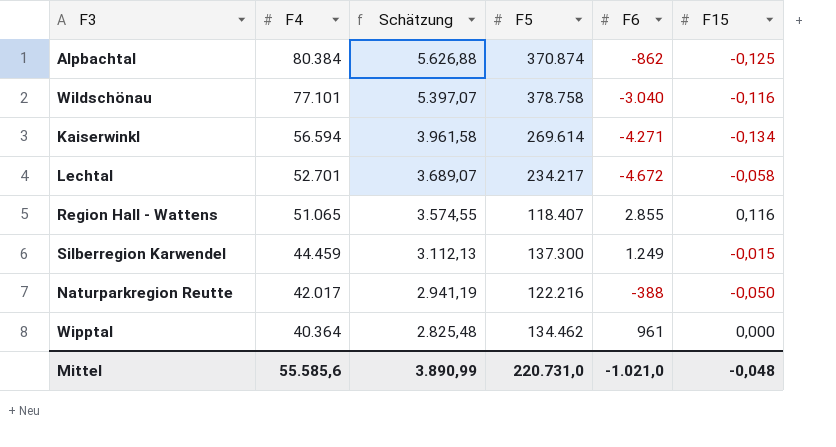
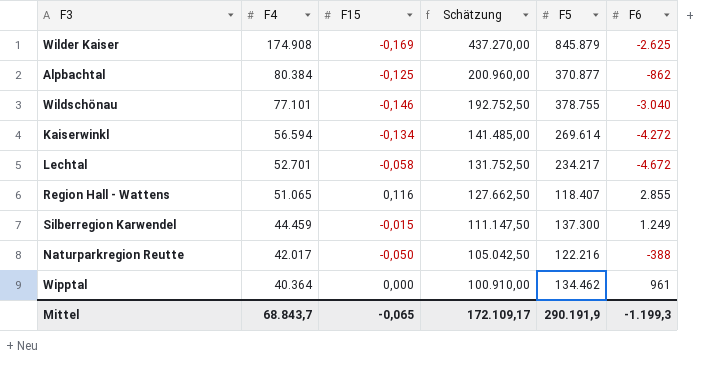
column F15 | position: 6 -> 3
column Schätzung | formula: [F4] * 0,07 -> [F4] * 2,5
row Wilder Kaiser: none -> 174.908 | -0,169 | 437.270,00 | 845.879 | -2.625
Alpbachtal | F5: 370.874 -> 370.877
Wildschönau | F15: -0,116 -> -0,146
Wildschönau | F5: 378.758 -> 378.755
Kaiserwinkl | F6: -4.271 -> -4.272
Mittel | F4: 55.585,6 -> 68.843,7
Mittel | F15: -0,048 -> -0,065
Mittel | Schätzung: 3.890,99 -> 172.109,17
Mittel | F5: 220.731,0 -> 290.191,9
Mittel | F6: -1.021,0 -> -1.199,3

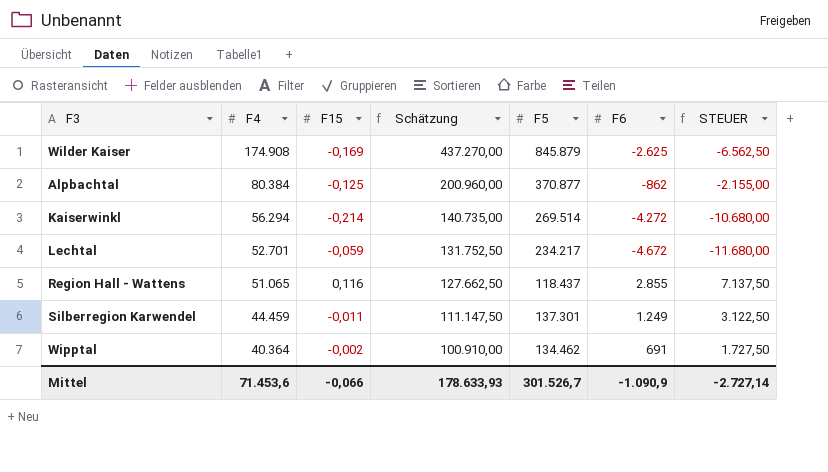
column STEUER | formula: none -> [F6] * 2,5
row Wildschönau: 77.101 | -0,146 | 192.752,50 | 378.755 | -3.040 -> none
row Naturparkregion Reutte: 42.017 | -0,050 | 105.042,50 | 122.216 | -388 -> none
Kaiserwinkl | F4: 56.594 -> 56.294
Kaiserwinkl | F15: -0,134 -> -0,214
Kaiserwinkl | Schätzung: 141.485,00 -> 140.735,00
Kaiserwinkl | F5: 269.614 -> 269.514
Lechtal | F15: -0,058 -> -0,059
Region Hall - Wattens | F5: 118.407 -> 118.437
Silberregion Karwendel | F15: -0,015 -> -0,011
Silberregion Karwendel | F5: 137.300 -> 137.301
Wipptal | F15: 0,000 -> -0,002
Wipptal | F6: 961 -> 691
Mittel | F4: 68.843,7 -> 71.453,6
Mittel | F15: -0,065 -> -0,066
Mittel | Schätzung: 172.109,17 -> 178.633,93
Mittel | F5: 290.191,9 -> 301.526,7
Mittel | F6: -1.199,3 -> -1.090,9

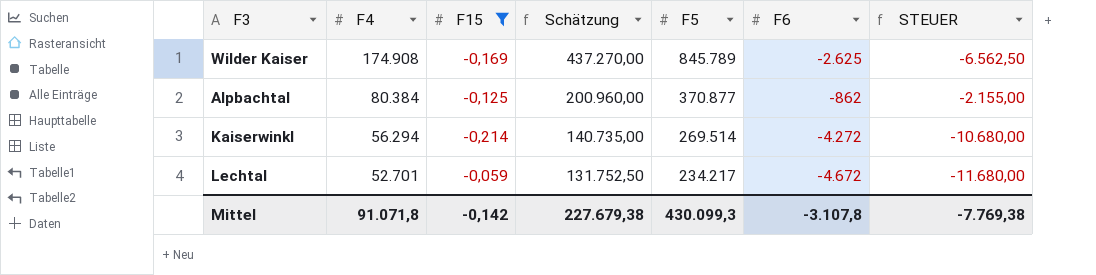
filter: none -> F15 <= -0,059
Wilder Kaiser | F5: 845.879 -> 845.789
Mittel | F4: 71.453,6 -> 91.071,8
Mittel | F15: -0,066 -> -0,142
Mittel | Schätzung: 178.633,93 -> 227.679,38
Mittel | F5: 301.526,7 -> 430.099,3
Mittel | F6: -1.090,9 -> -3.107,8
Mittel | STEUER: -2.727,14 -> -7.769,38

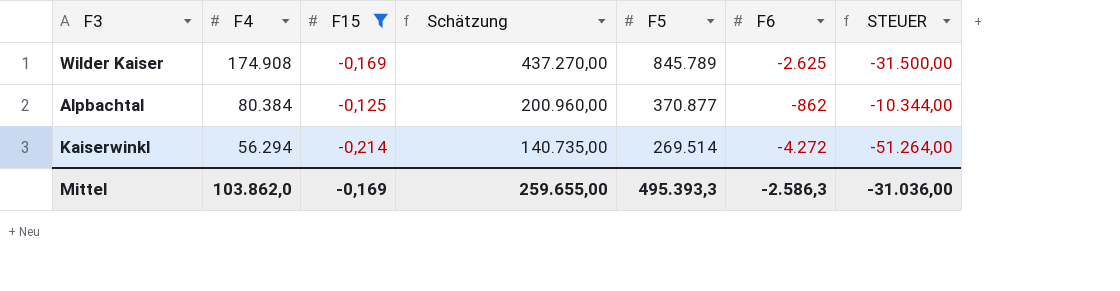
column STEUER | formula: [F6] * 2,5 -> [F6] * 12
row Lechtal: 52.701 | -0,059 | 131.752,50 | 234.217 | -4.672 | -11.680,00 -> none
Mittel | F4: 91.071,8 -> 103.862,0
Mittel | F15: -0,142 -> -0,169
Mittel | Schätzung: 227.679,38 -> 259.655,00
Mittel | F5: 430.099,3 -> 495.393,3
Mittel | F6: -3.107,8 -> -2.586,3
Mittel | STEUER: -7.769,38 -> -31.036,00

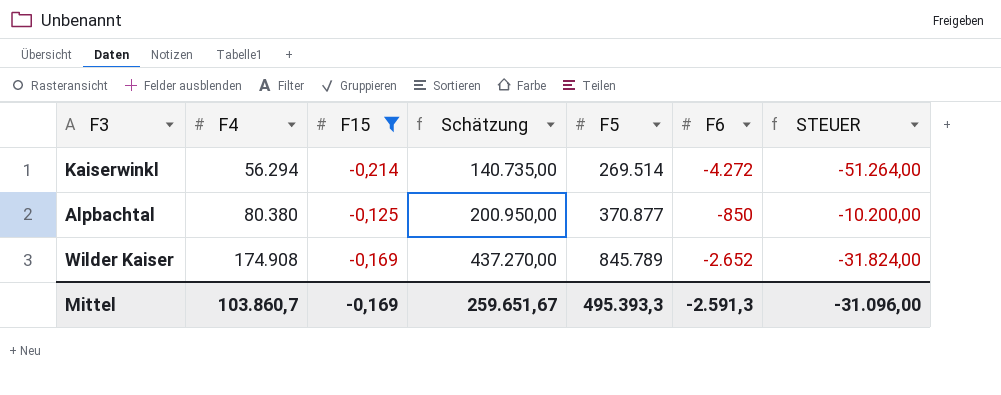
row order: F4 descending -> F4 ascending
Alpbachtal | F4: 80.384 -> 80.380
Alpbachtal | Schätzung: 200.960,00 -> 200.950,00
Alpbachtal | F6: -862 -> -850
Alpbachtal | STEUER: -10.344,00 -> -10.200,00
Wilder Kaiser | F6: -2.625 -> -2.652
Wilder Kaiser | STEUER: -31.500,00 -> -31.824,00
Mittel | F4: 103.862,0 -> 103.860,7
Mittel | Schätzung: 259.655,00 -> 259.651,67
Mittel | F6: -2.586,3 -> -2.591,3
Mittel | STEUER: -31.036,00 -> -31.096,00

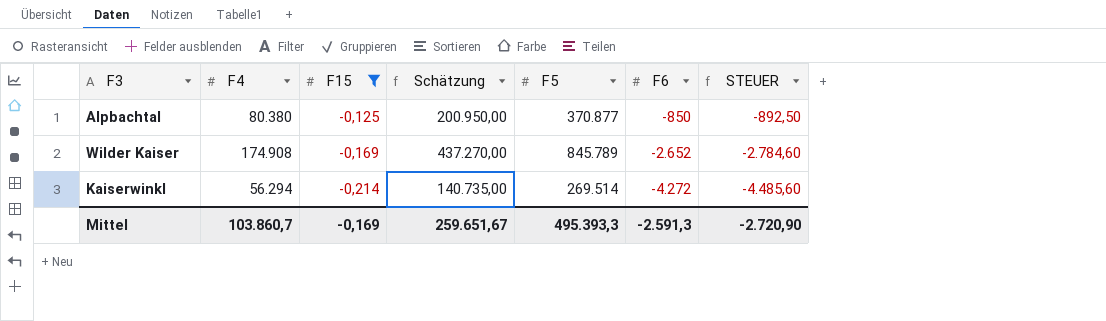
row order: F4 ascending -> F15 descending
column STEUER | formula: [F6] * 12 -> [F6] * 1,05
Mittel | STEUER: -31.096,00 -> -2.720,90

